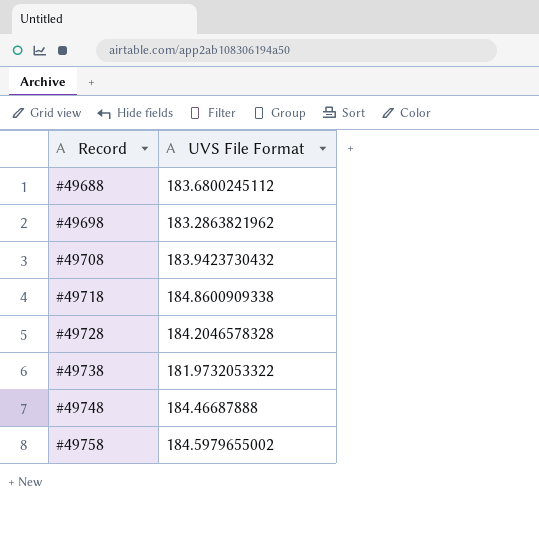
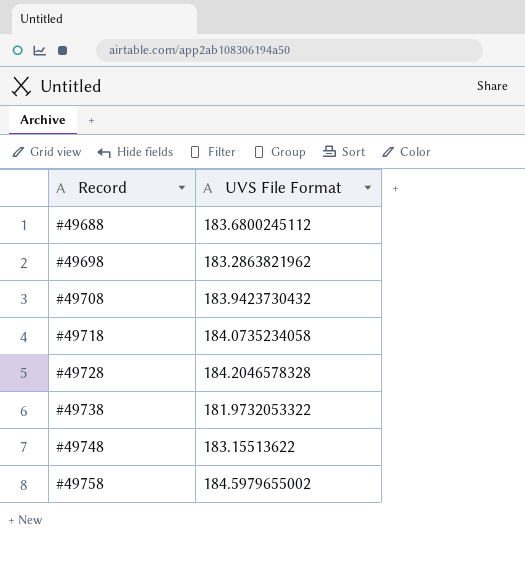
#49718 | UVS File Format: 184.8600909338 -> 184.0735234058
#49748 | UVS File Format: 184.46687888 -> 183.15513622

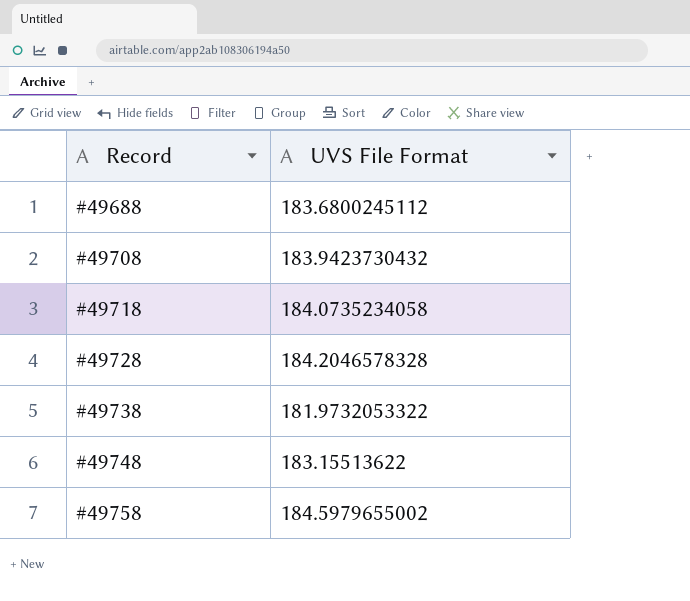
row #49698: 183.2863821962 -> none

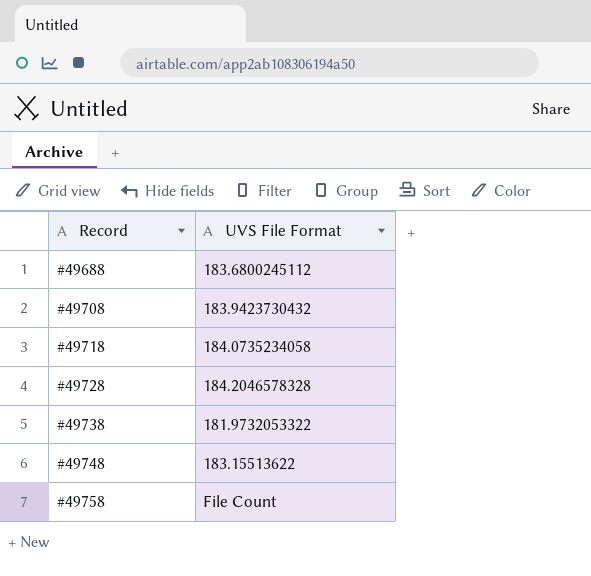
#49758 | UVS File Format: 184.5979655002 -> File Count

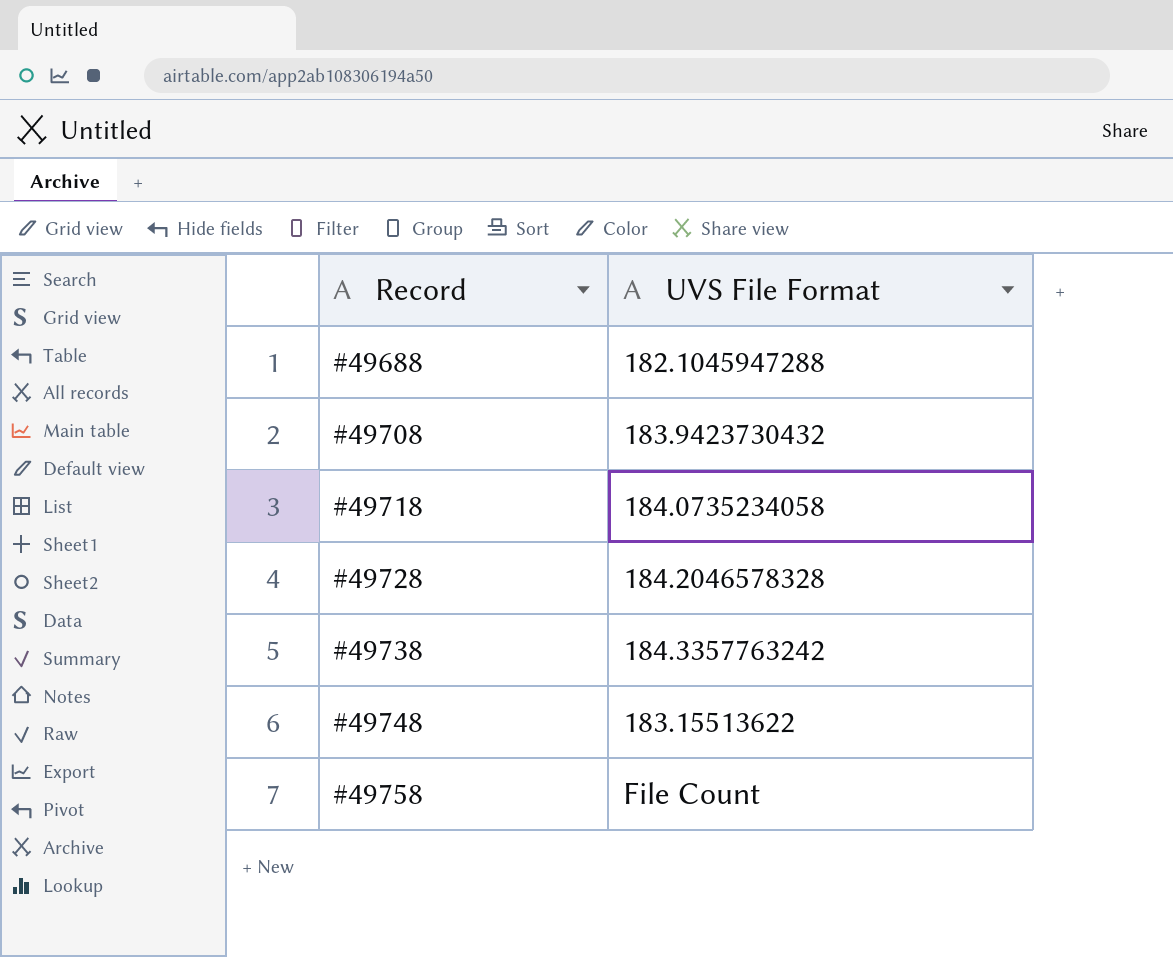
#49688 | UVS File Format: 183.6800245112 -> 182.1045947288
#49738 | UVS File Format: 181.9732053322 -> 184.3357763242

